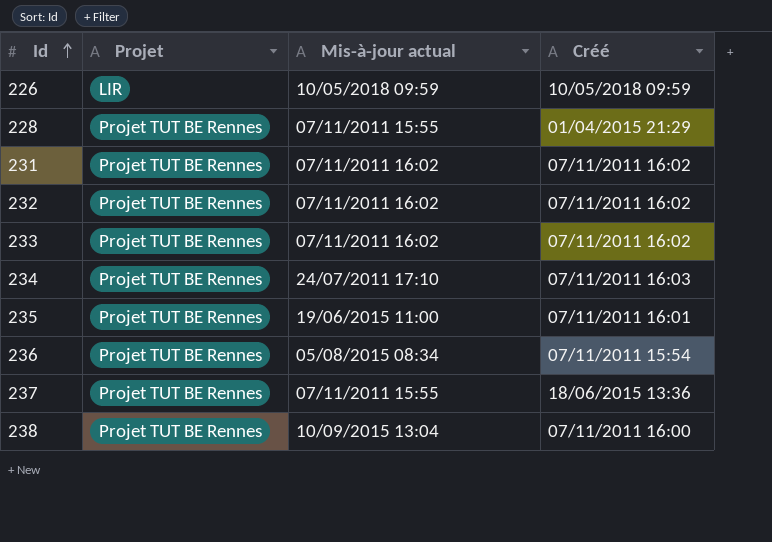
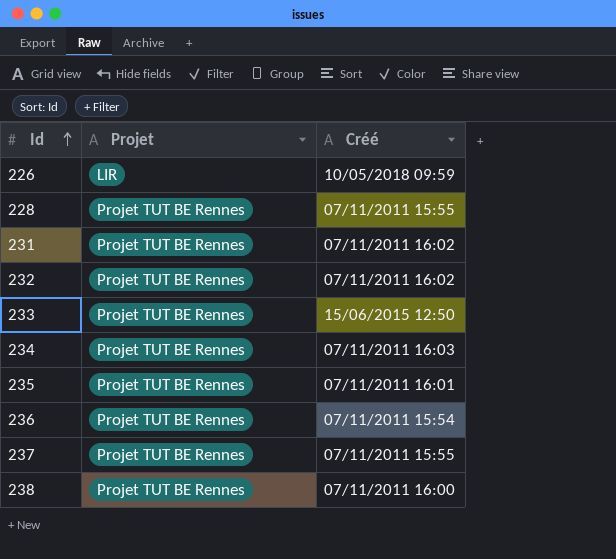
column Mis-à-jour actual | position: 3 -> none
228 | Créé: 01/04/2015 21:29 -> 07/11/2011 15:55
233 | Créé: 07/11/2011 16:02 -> 15/06/2015 12:50
237 | Créé: 18/06/2015 13:36 -> 07/11/2011 15:55

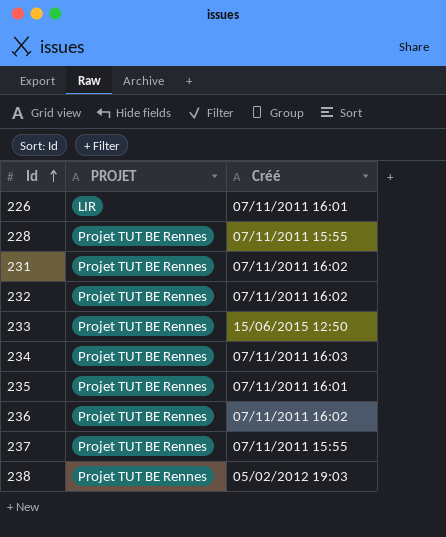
column name: Projet -> PROJET
226 | Créé: 10/05/2018 09:59 -> 07/11/2011 16:01
236 | Créé: 07/11/2011 15:54 -> 07/11/2011 16:02
238 | Créé: 07/11/2011 16:00 -> 05/02/2012 19:03

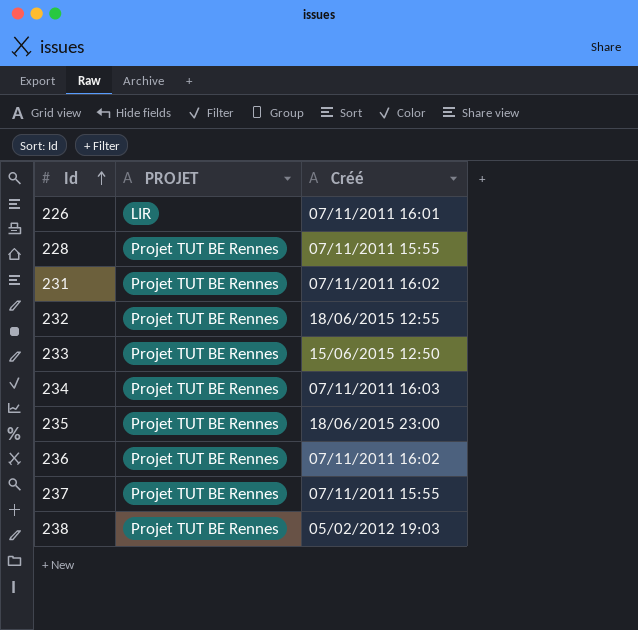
232 | Créé: 07/11/2011 16:02 -> 18/06/2015 12:55
235 | Créé: 07/11/2011 16:01 -> 18/06/2015 23:00

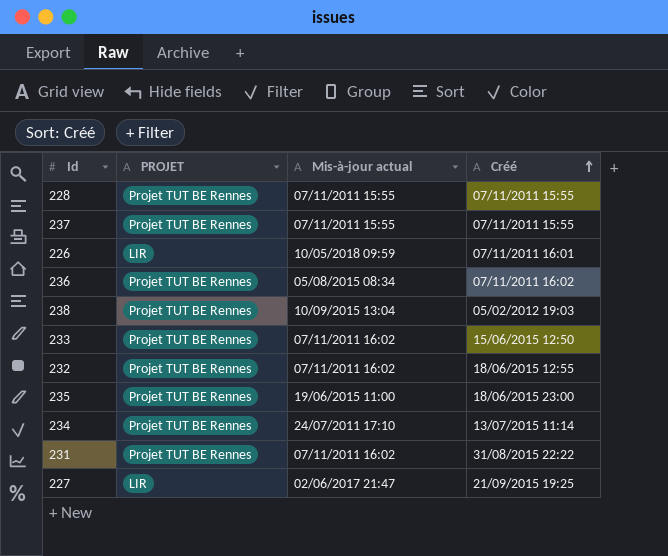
row order: Id ascending -> Créé ascending
column Mis-à-jour actual | position: none -> 3
234 | Créé: 07/11/2011 16:03 -> 13/07/2015 11:14
231 | Créé: 07/11/2011 16:02 -> 31/08/2015 22:22
row 227: none -> LIR | 02/06/2017 21:47 | 21/09/2015 19:25

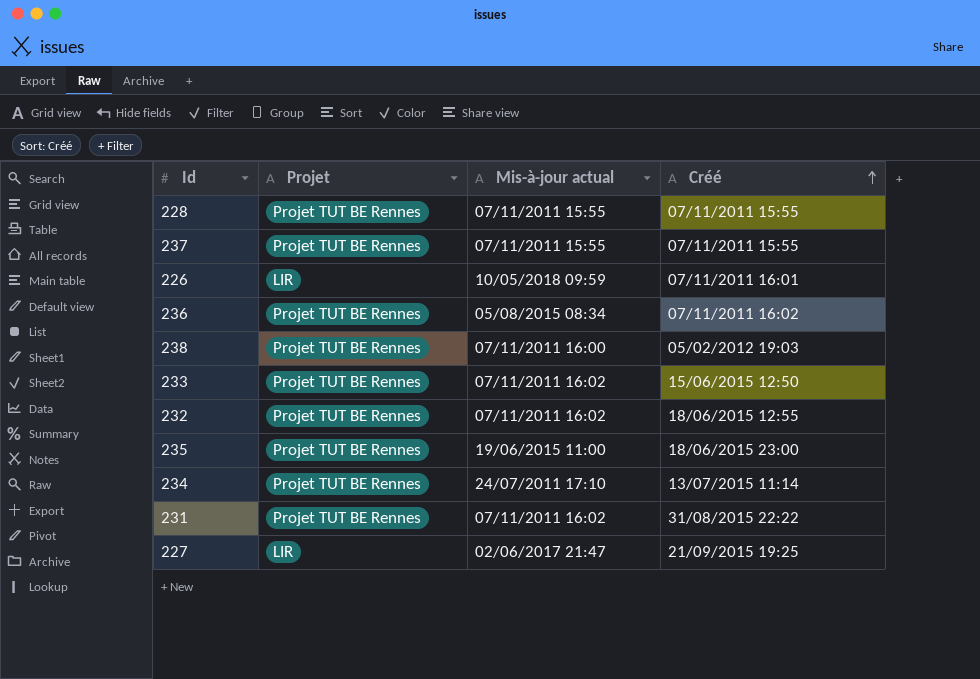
column name: PROJET -> Projet
238 | Mis-à-jour actual: 10/09/2015 13:04 -> 07/11/2011 16:00

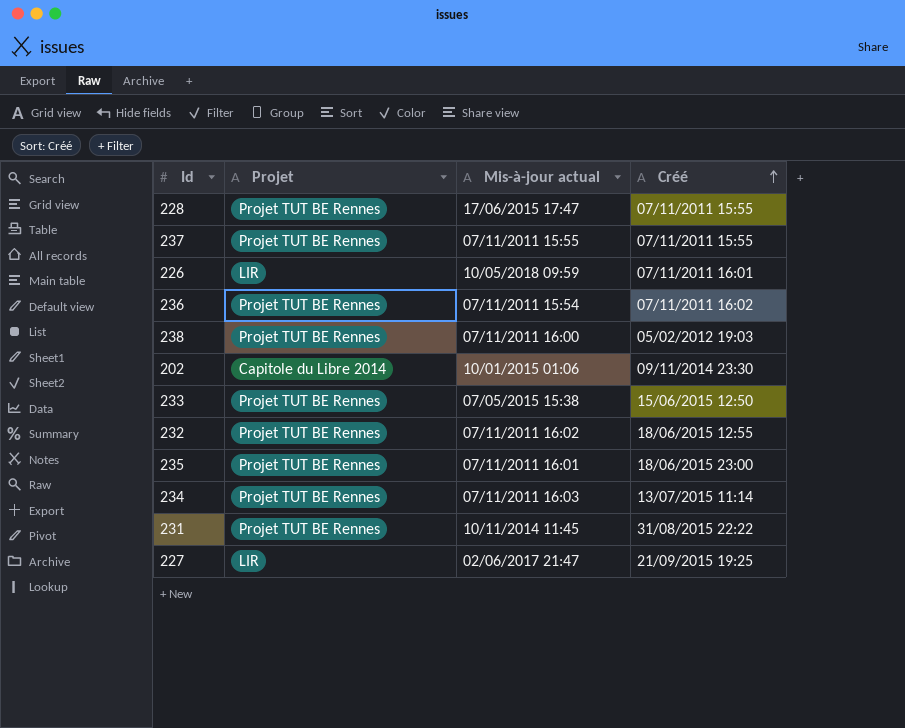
228 | Mis-à-jour actual: 07/11/2011 15:55 -> 17/06/2015 17:47
236 | Mis-à-jour actual: 05/08/2015 08:34 -> 07/11/2011 15:54
row 202: none -> Capitole du Libre 2014 | 10/01/2015 01:06 | 09/11/2014 23:30
233 | Mis-à-jour actual: 07/11/2011 16:02 -> 07/05/2015 15:38
235 | Mis-à-jour actual: 19/06/2015 11:00 -> 07/11/2011 16:01
234 | Mis-à-jour actual: 24/07/2011 17:10 -> 07/11/2011 16:03
231 | Mis-à-jour actual: 07/11/2011 16:02 -> 10/11/2014 11:45

